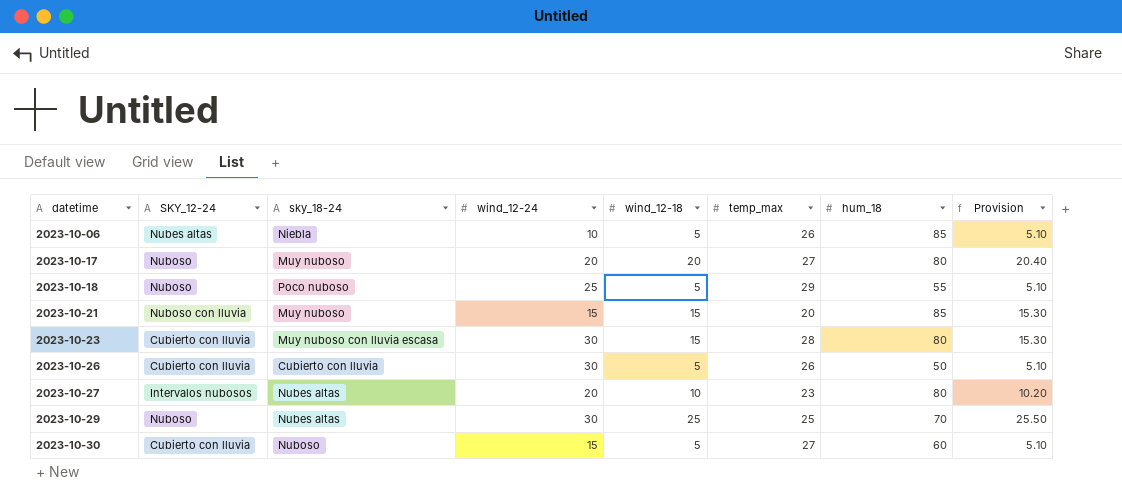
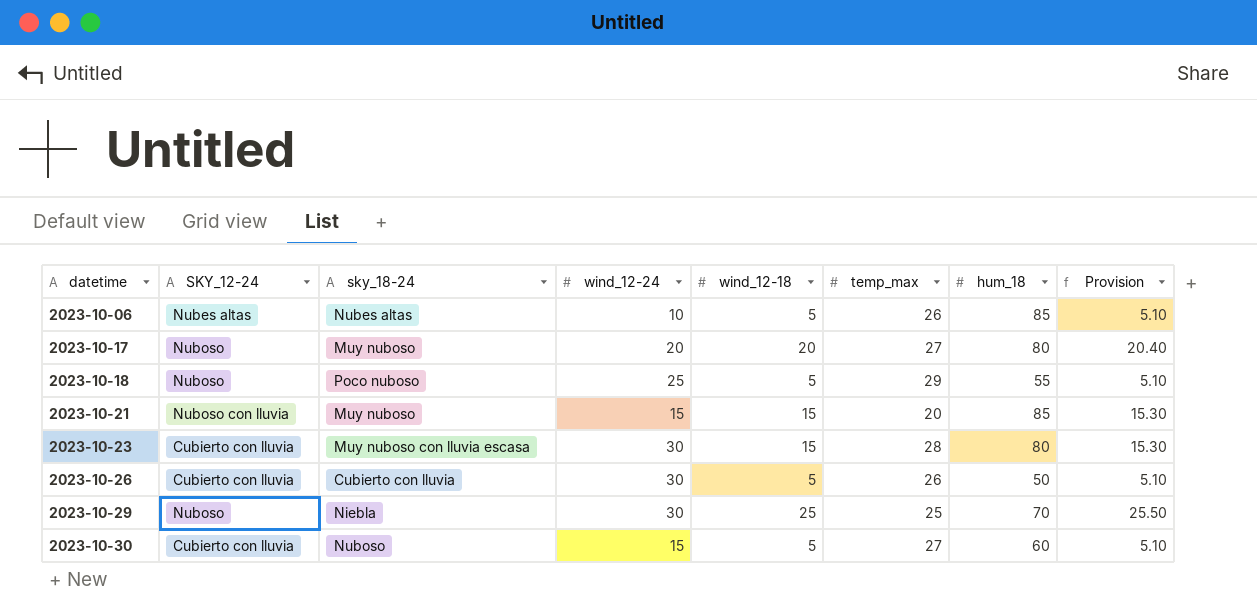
row 2023-10-27: Intervalos nubosos | Nubes altas | 20 | 10 | 23 | 80 | 10.20 -> none
2023-10-06 | sky_18-24: Niebla -> Nubes altas
2023-10-29 | sky_18-24: Nubes altas -> Niebla

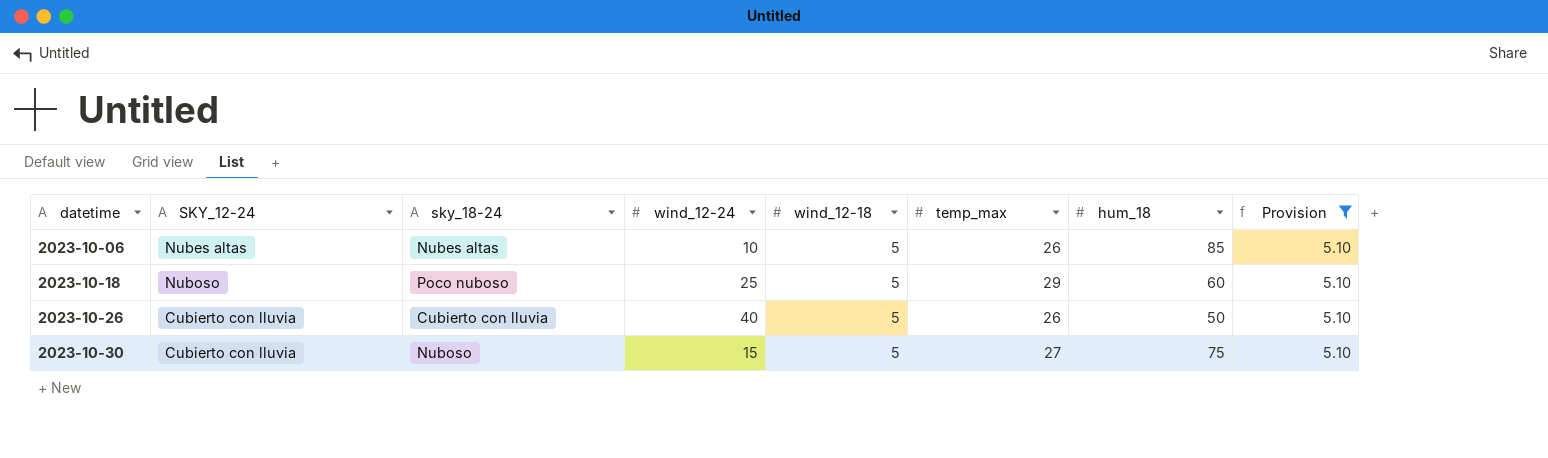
filter: none -> Provision = 5.10
2023-10-18 | hum_18: 55 -> 60
2023-10-26 | wind_12-24: 30 -> 40
2023-10-30 | hum_18: 60 -> 75

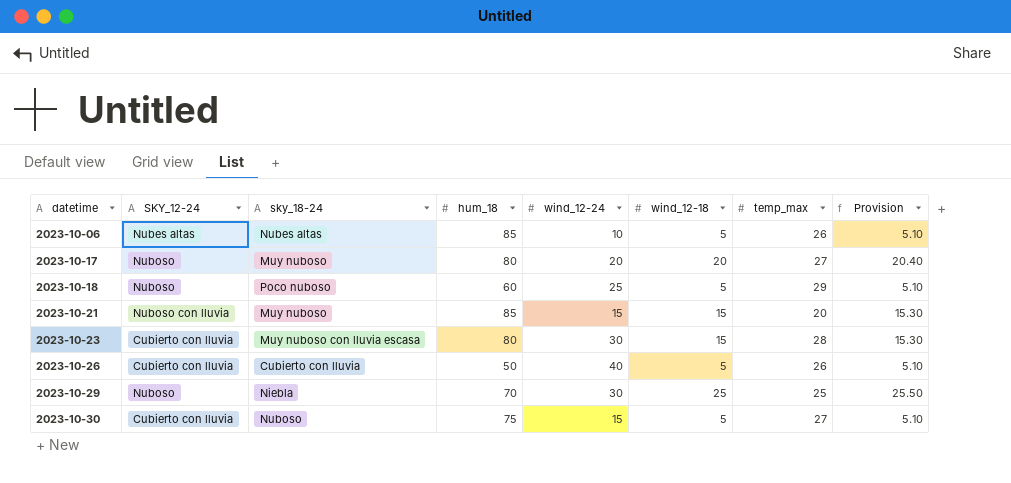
filter: Provision = 5.10 -> none
column hum_18 | position: 7 -> 4

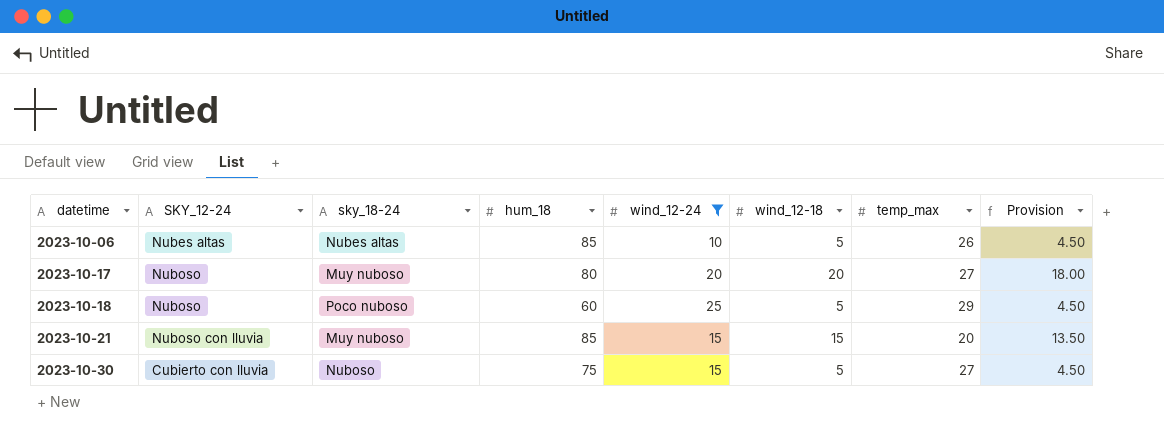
filter: none -> wind_12-24 <= 25
column Provision | formula: [wind_12-18] * 1.02 -> [wind_12-18] * 0.9

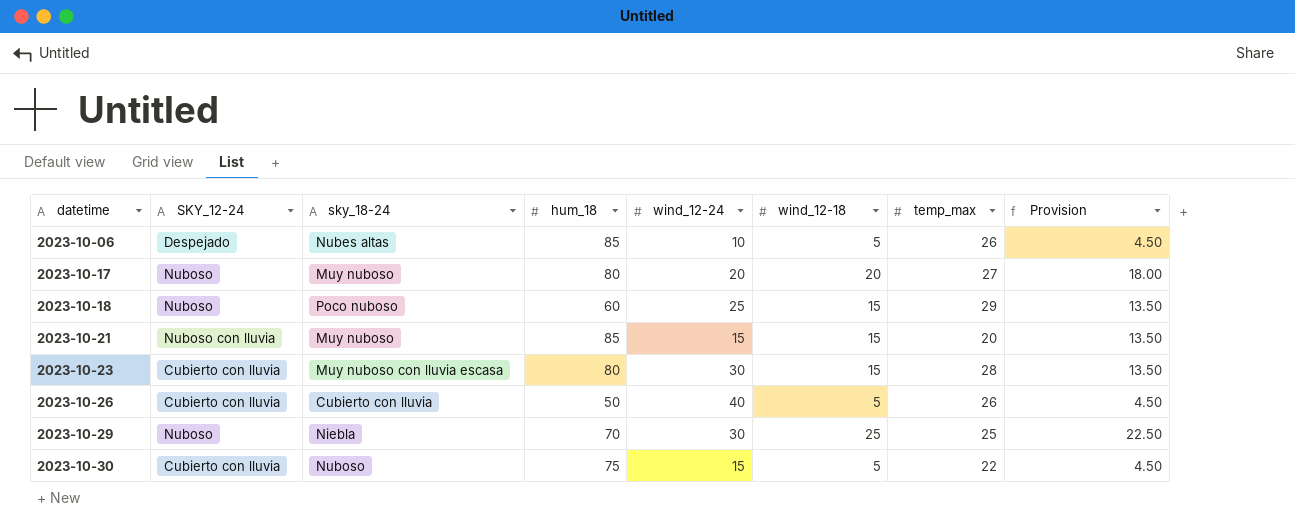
filter: wind_12-24 <= 25 -> none
2023-10-06 | SKY_12-24: Nubes altas -> Despejado
2023-10-18 | wind_12-18: 5 -> 15
2023-10-18 | Provision: 4.50 -> 13.50
2023-10-30 | temp_max: 27 -> 22

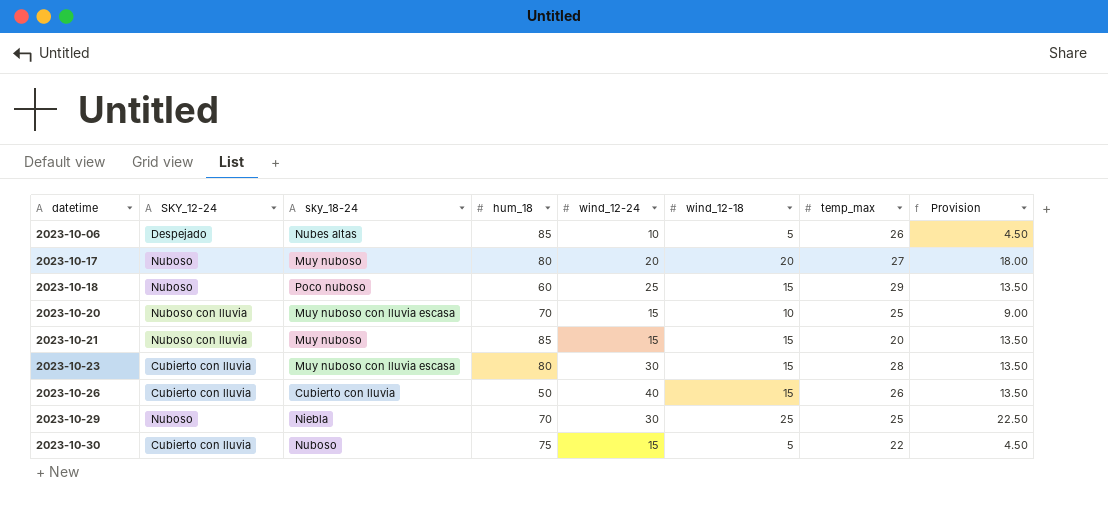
row 2023-10-20: none -> Nuboso con lluvia | Muy nuboso con lluvia escasa | 70 | 15 | 10 | 25 | 9.00
2023-10-26 | wind_12-18: 5 -> 15
2023-10-26 | Provision: 4.50 -> 13.50

